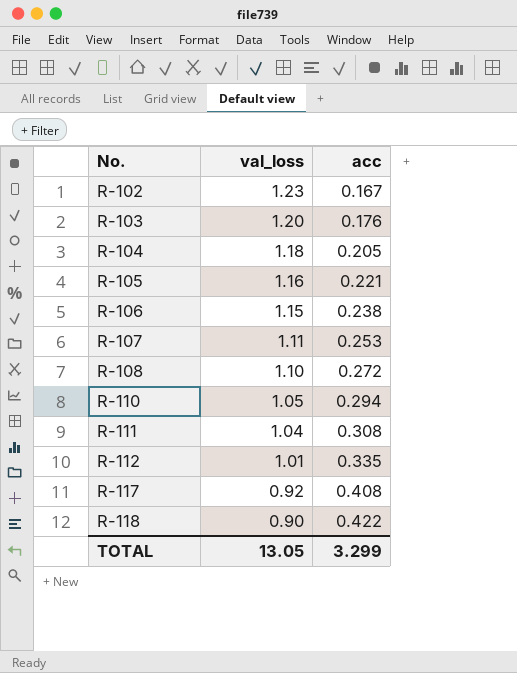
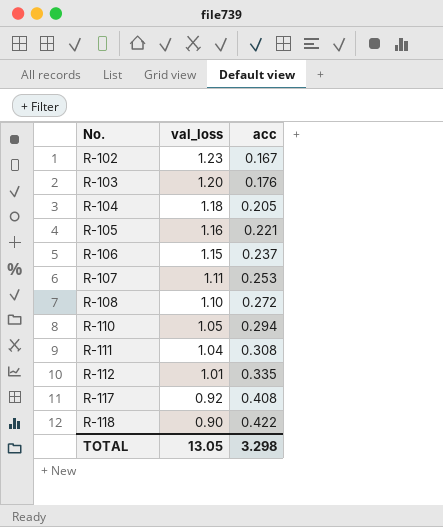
R-106 | acc: 0.238 -> 0.237
TOTAL | acc: 3.299 -> 3.298

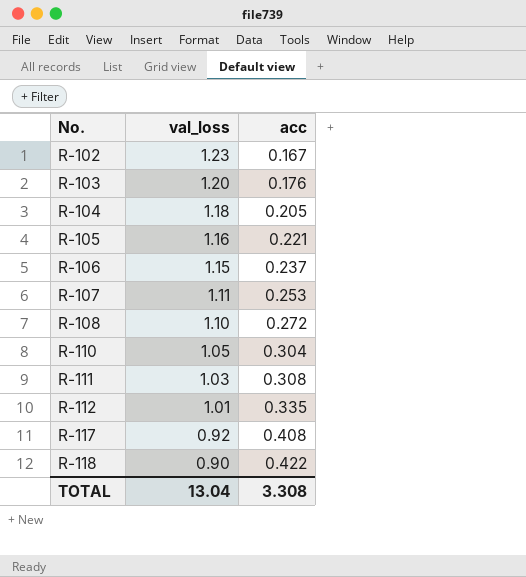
R-110 | acc: 0.294 -> 0.304
R-111 | val_loss: 1.04 -> 1.03
TOTAL | val_loss: 13.05 -> 13.04
TOTAL | acc: 3.298 -> 3.308

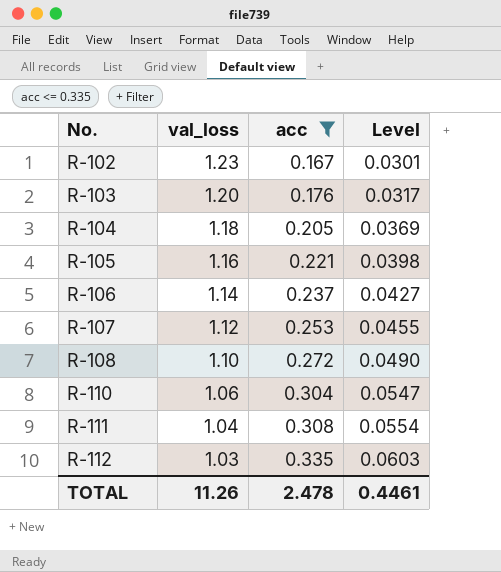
filter: none -> acc <= 0.335
column Level | formula: none -> [acc] * 0.18
R-106 | val_loss: 1.15 -> 1.14
R-107 | val_loss: 1.11 -> 1.12
R-110 | val_loss: 1.05 -> 1.06
R-111 | val_loss: 1.03 -> 1.04
R-112 | val_loss: 1.01 -> 1.03
TOTAL | val_loss: 13.04 -> 11.26
TOTAL | acc: 3.308 -> 2.478

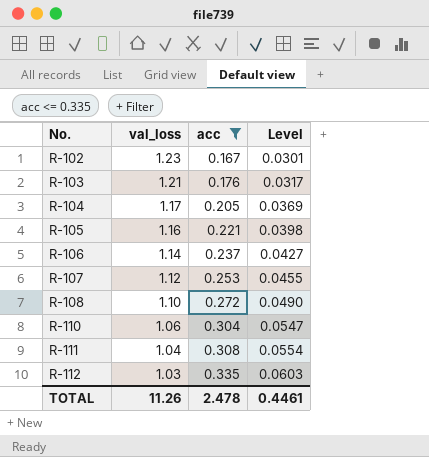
R-103 | val_loss: 1.20 -> 1.21
R-104 | val_loss: 1.18 -> 1.17

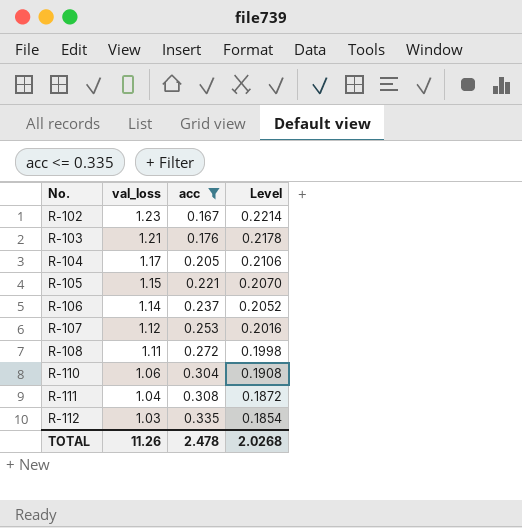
column Level | formula: [acc] * 0.18 -> [val_loss] * 0.18
R-105 | val_loss: 1.16 -> 1.15
R-108 | val_loss: 1.10 -> 1.11
TOTAL | Level: 0.4461 -> 2.0268

